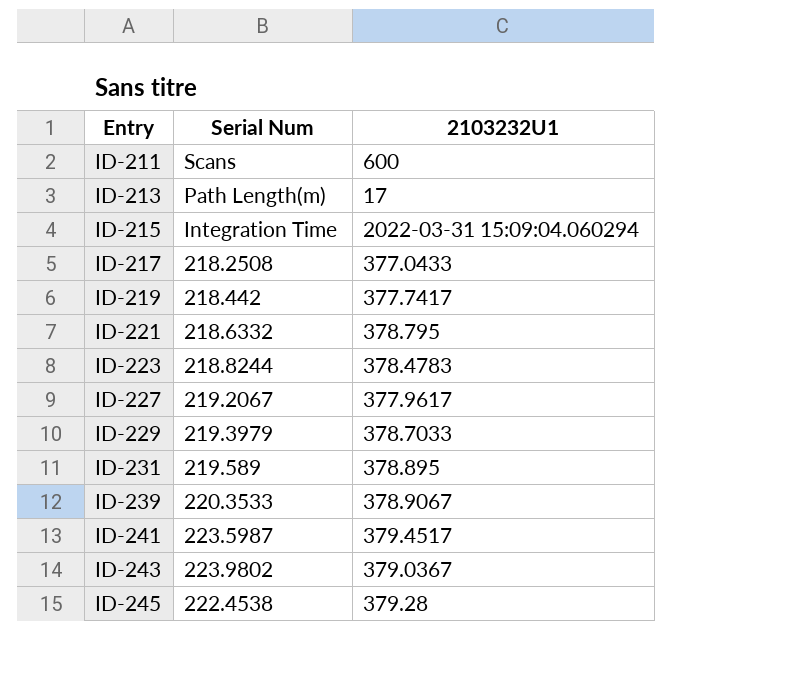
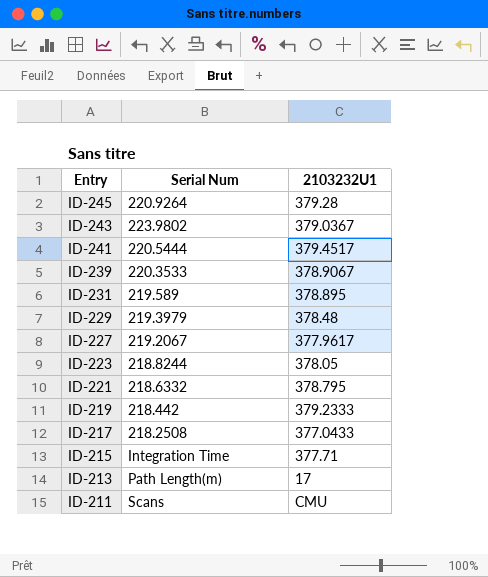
row order: Entry ascending -> Entry descending
ID-245 | Serial Num: 222.4538 -> 220.9264
ID-241 | Serial Num: 223.5987 -> 220.5444
ID-229 | 2103232U1: 378.7033 -> 378.48
ID-223 | 2103232U1: 378.4783 -> 378.05
ID-219 | 2103232U1: 377.7417 -> 379.2333
ID-215 | 2103232U1: 2022-03-31 15:09:04.060294 -> 377.71
ID-211 | 2103232U1: 600 -> CMU

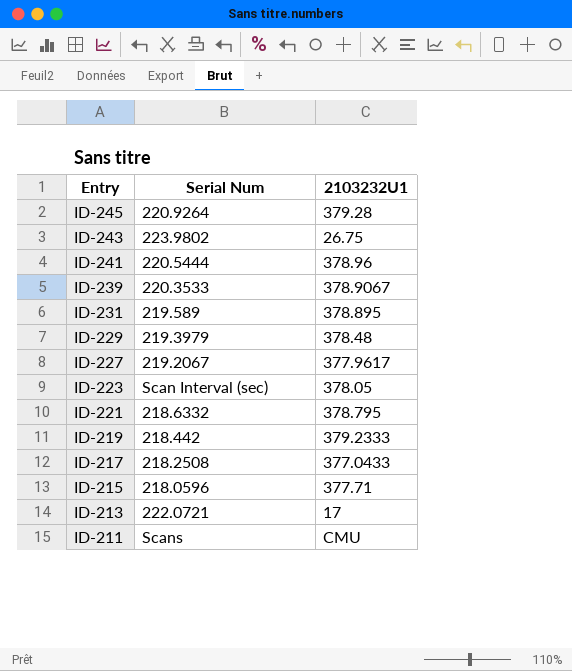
ID-243 | 2103232U1: 379.0367 -> 26.75
ID-241 | 2103232U1: 379.4517 -> 378.96
ID-223 | Serial Num: 218.8244 -> Scan Interval (sec)
ID-215 | Serial Num: Integration Time -> 218.0596
ID-213 | Serial Num: Path Length(m) -> 222.0721

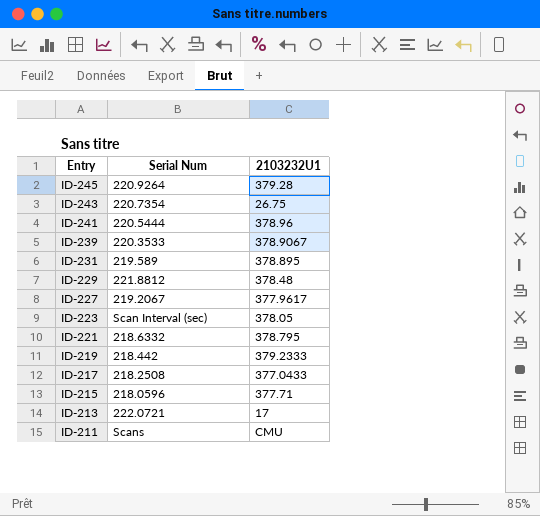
ID-243 | Serial Num: 223.9802 -> 220.7354
ID-229 | Serial Num: 219.3979 -> 221.8812

